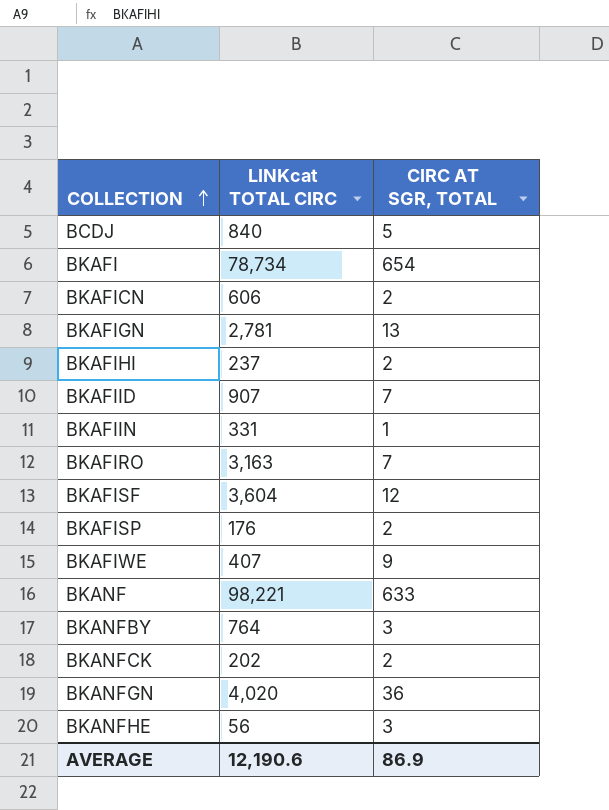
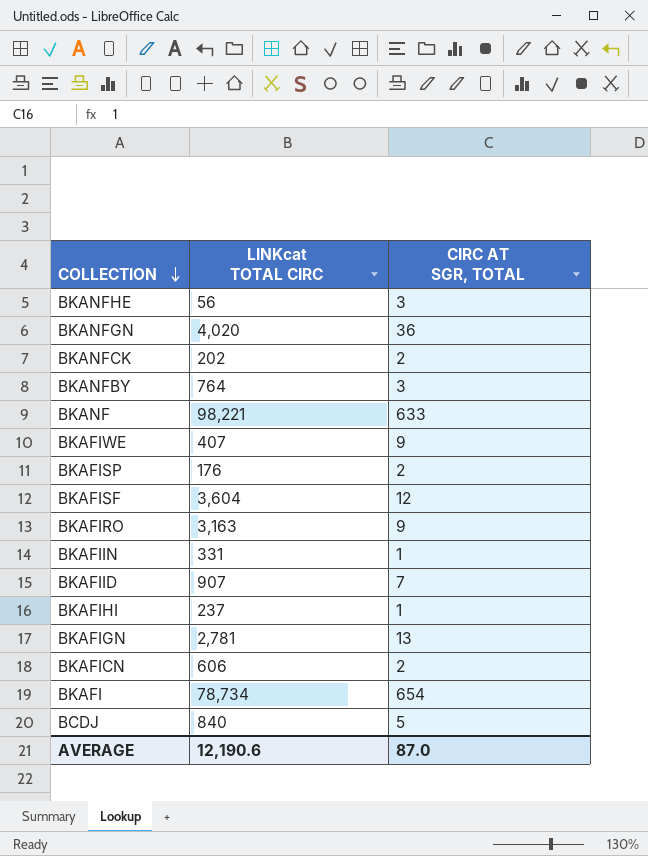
row order: COLLECTION ascending -> COLLECTION descending
BKAFIRO | CIRC AT SGR, TOTAL: 7 -> 9
BKAFIHI | CIRC AT SGR, TOTAL: 2 -> 1
AVERAGE | CIRC AT SGR, TOTAL: 86.9 -> 87.0

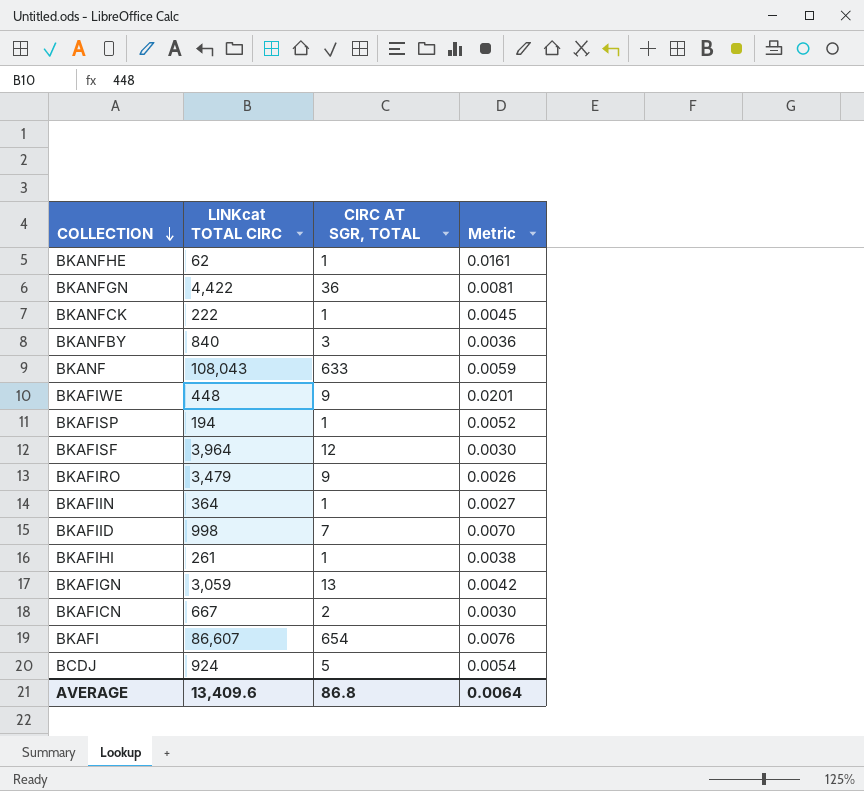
column Metric | formula: none -> [CIRC AT SGR, TOTAL] / [LINKcat TOTAL CIRC]
BKANFHE | LINKcat TOTAL CIRC: 56 -> 62
BKANFHE | CIRC AT SGR, TOTAL: 3 -> 1
BKANFGN | LINKcat TOTAL CIRC: 4,020 -> 4,422
BKANFCK | LINKcat TOTAL CIRC: 202 -> 222
BKANFCK | CIRC AT SGR, TOTAL: 2 -> 1
BKANFBY | LINKcat TOTAL CIRC: 764 -> 840
BKANF | LINKcat TOTAL CIRC: 98,221 -> 108,043
BKAFIWE | LINKcat TOTAL CIRC: 407 -> 448
BKAFISP | LINKcat TOTAL CIRC: 176 -> 194
BKAFISP | CIRC AT SGR, TOTAL: 2 -> 1
BKAFISF | LINKcat TOTAL CIRC: 3,604 -> 3,964
BKAFIRO | LINKcat TOTAL CIRC: 3,163 -> 3,479
BKAFIIN | LINKcat TOTAL CIRC: 331 -> 364
BKAFIID | LINKcat TOTAL CIRC: 907 -> 998
BKAFIHI | LINKcat TOTAL CIRC: 237 -> 261
BKAFIGN | LINKcat TOTAL CIRC: 2,781 -> 3,059
BKAFICN | LINKcat TOTAL CIRC: 606 -> 667
BKAFI | LINKcat TOTAL CIRC: 78,734 -> 86,607
BCDJ | LINKcat TOTAL CIRC: 840 -> 924
AVERAGE | LINKcat TOTAL CIRC: 12,190.6 -> 13,409.6
AVERAGE | CIRC AT SGR, TOTAL: 87.0 -> 86.8

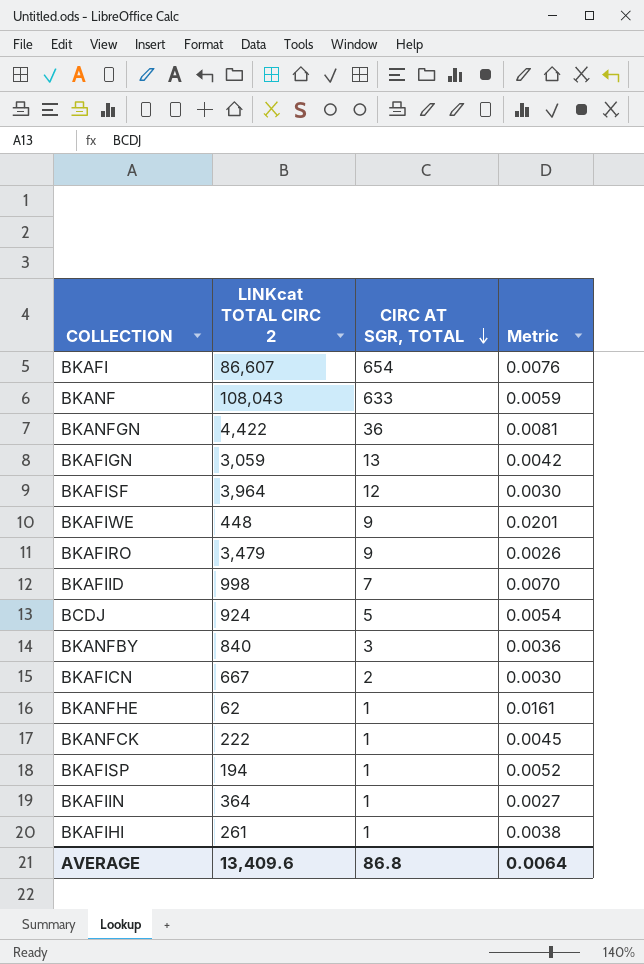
row order: COLLECTION descending -> CIRC AT SGR, TOTAL descending
column name: LINKcat TOTAL CIRC -> LINKcat TOTAL CIRC 2

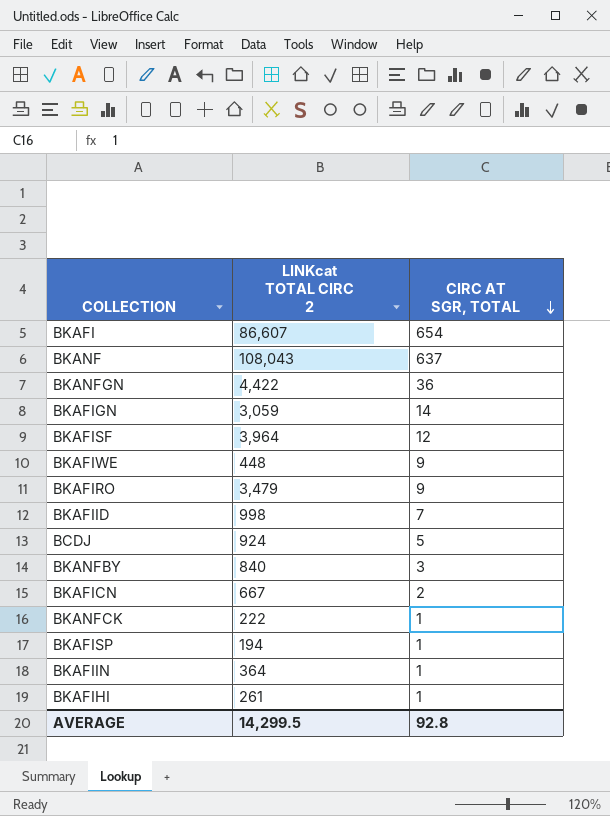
column Metric | formula: [CIRC AT SGR, TOTAL] / [LINKcat TOTAL CIRC 2] -> none
row BKANFHE: 62 | 1 | 0.0161 -> none
BKANF | CIRC AT SGR, TOTAL: 633 -> 637
BKAFIGN | CIRC AT SGR, TOTAL: 13 -> 14
AVERAGE | LINKcat TOTAL CIRC 2: 13,409.6 -> 14,299.5
AVERAGE | CIRC AT SGR, TOTAL: 86.8 -> 92.8

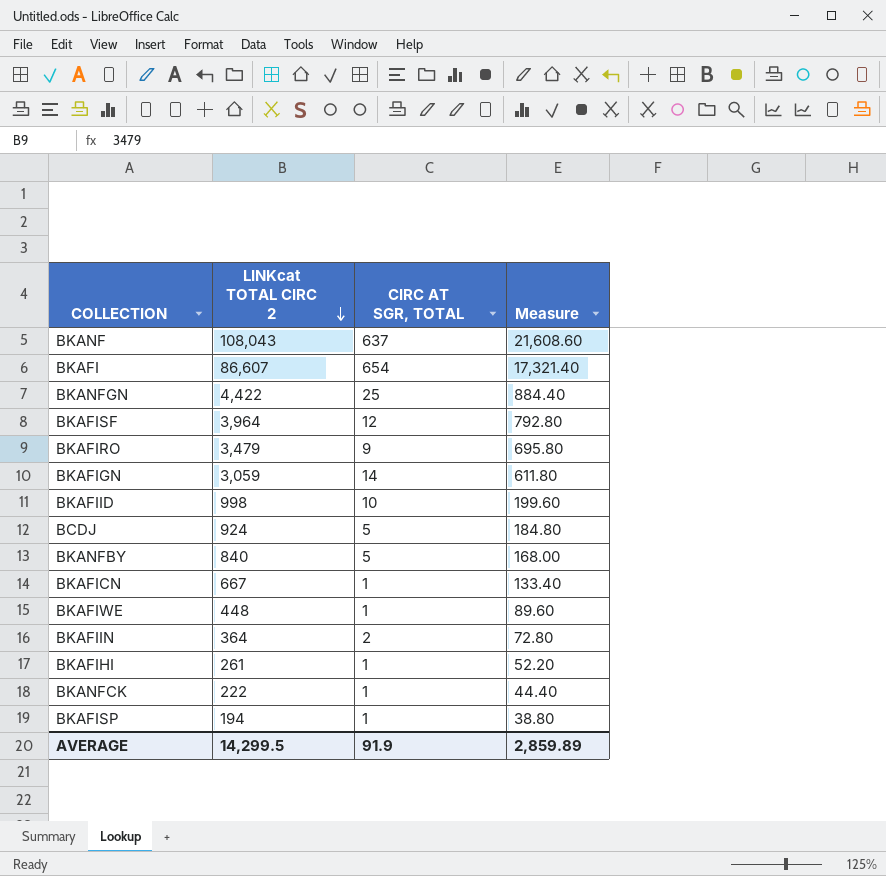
row order: CIRC AT SGR, TOTAL descending -> LINKcat TOTAL CIRC 2 descending
column Measure | formula: none -> [LINKcat TOTAL CIRC 2] * 0.2
BKANFGN | CIRC AT SGR, TOTAL: 36 -> 25
BKAFIID | CIRC AT SGR, TOTAL: 7 -> 10
BKANFBY | CIRC AT SGR, TOTAL: 3 -> 5
BKAFICN | CIRC AT SGR, TOTAL: 2 -> 1
BKAFIWE | CIRC AT SGR, TOTAL: 9 -> 1
BKAFIIN | CIRC AT SGR, TOTAL: 1 -> 2
AVERAGE | CIRC AT SGR, TOTAL: 92.8 -> 91.9

